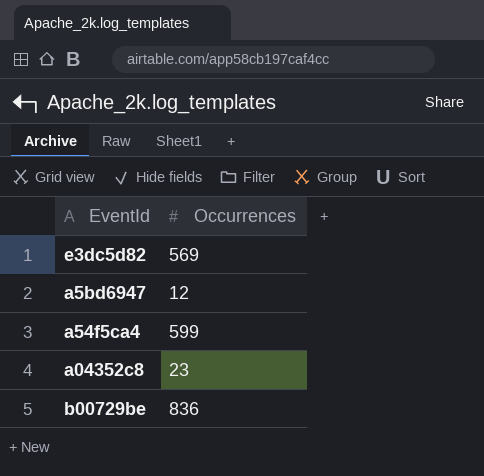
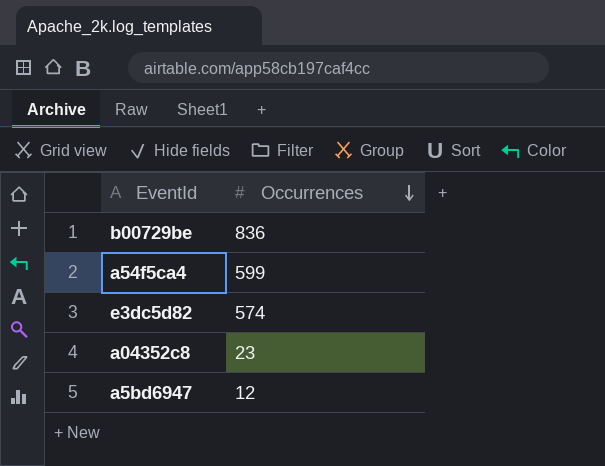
row order: none -> Occurrences descending
e3dc5d82 | Occurrences: 569 -> 574

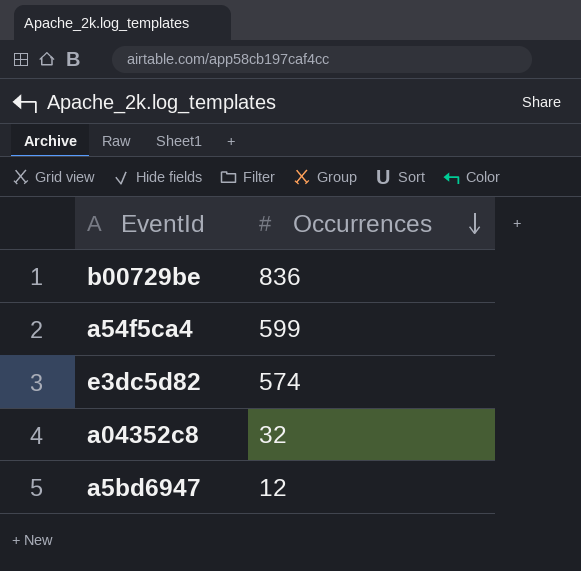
a04352c8 | Occurrences: 23 -> 32

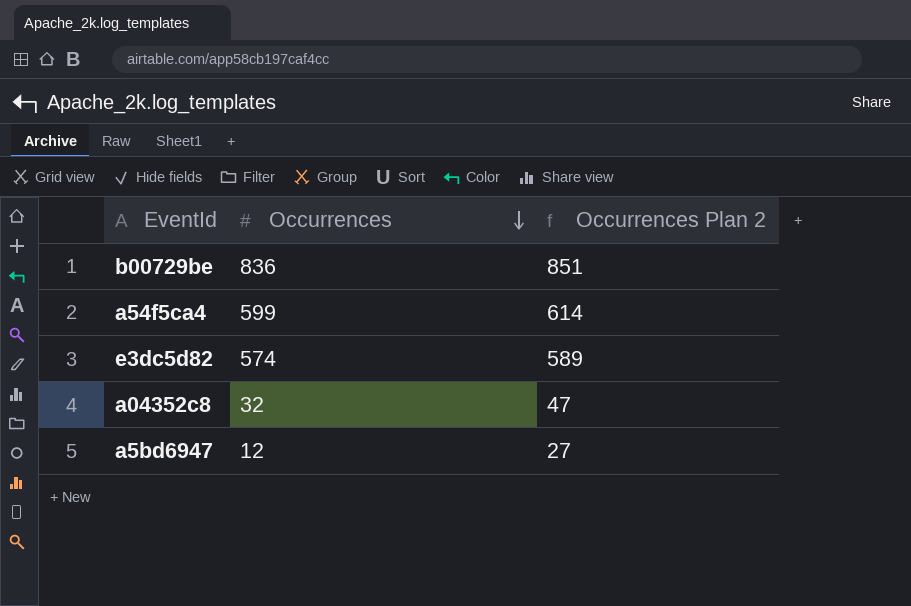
column Occurrences Plan 2 | formula: none -> [Occurrences] + 15

